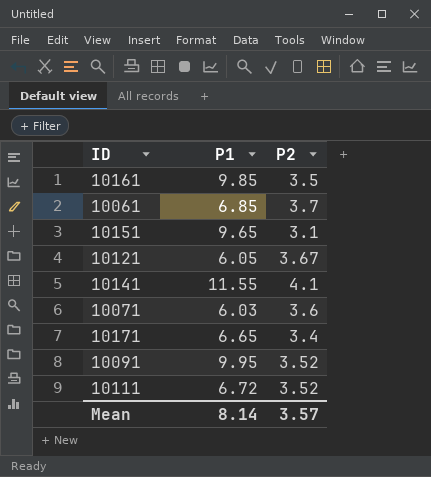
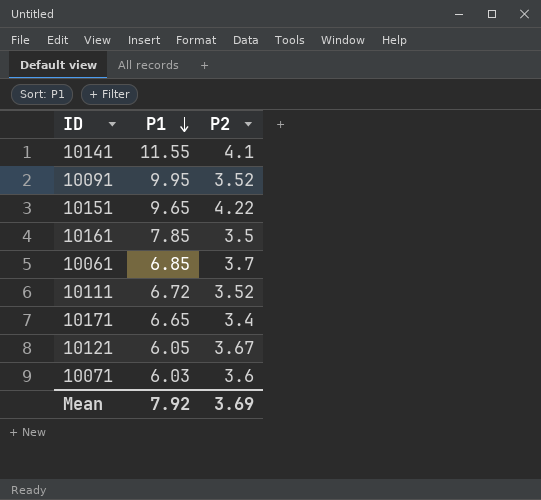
row order: none -> P1 descending
10151 | P2: 3.1 -> 4.22
10161 | P1: 9.85 -> 7.85
Mean | P1: 8.14 -> 7.92
Mean | P2: 3.57 -> 3.69

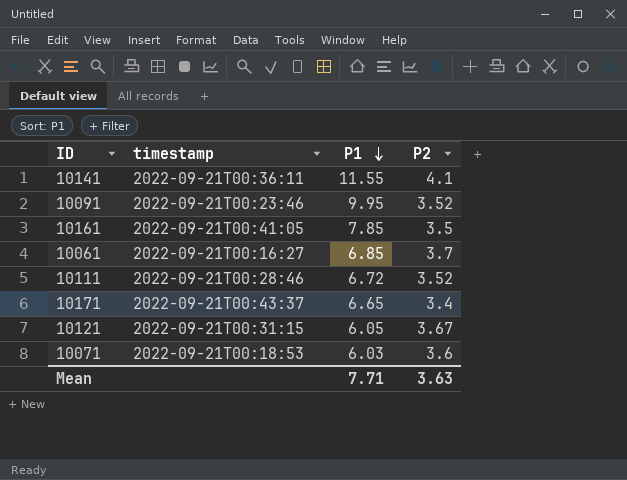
column timestamp | position: none -> 2
row 10151: 9.65 | 4.22 -> none
Mean | P1: 7.92 -> 7.71
Mean | P2: 3.69 -> 3.63

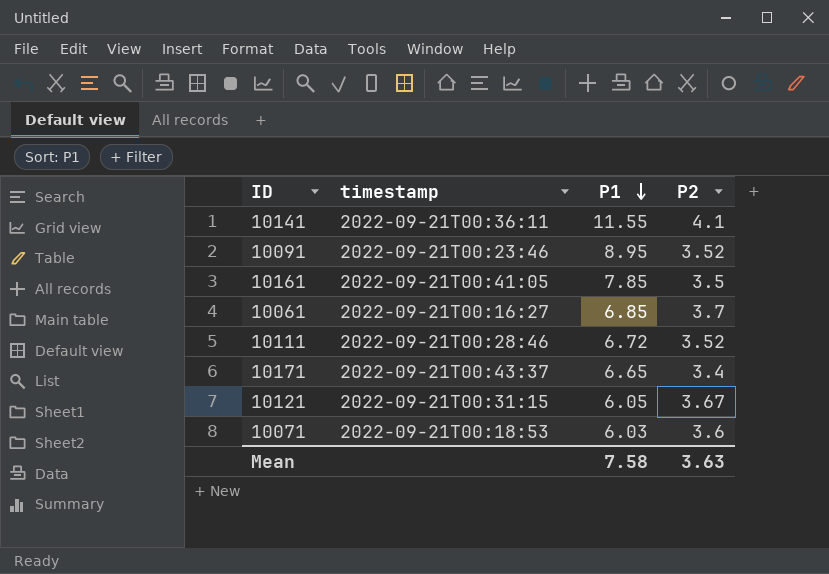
10091 | P1: 9.95 -> 8.95
Mean | P1: 7.71 -> 7.58

